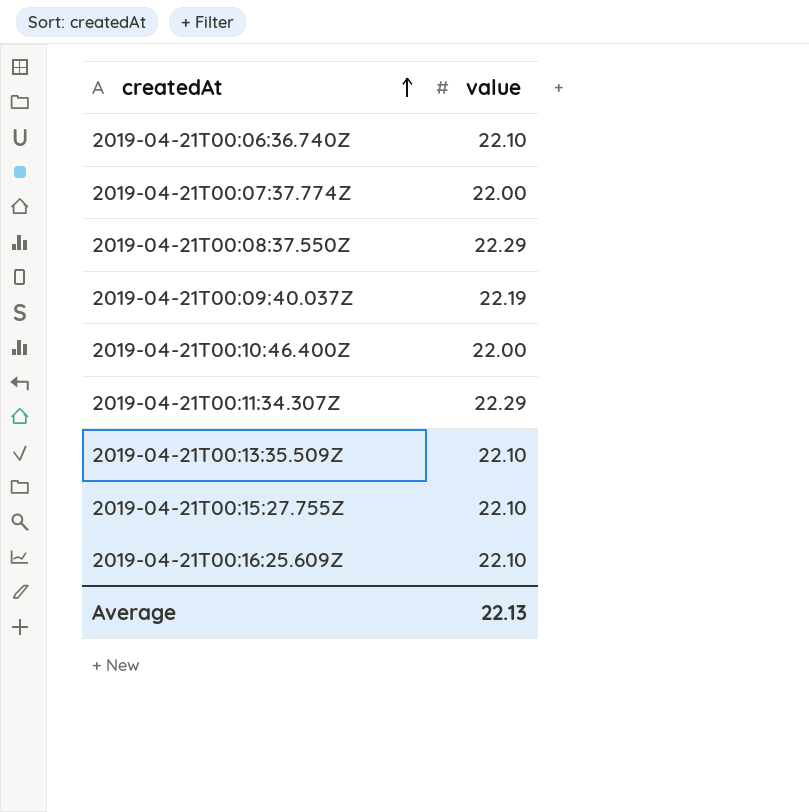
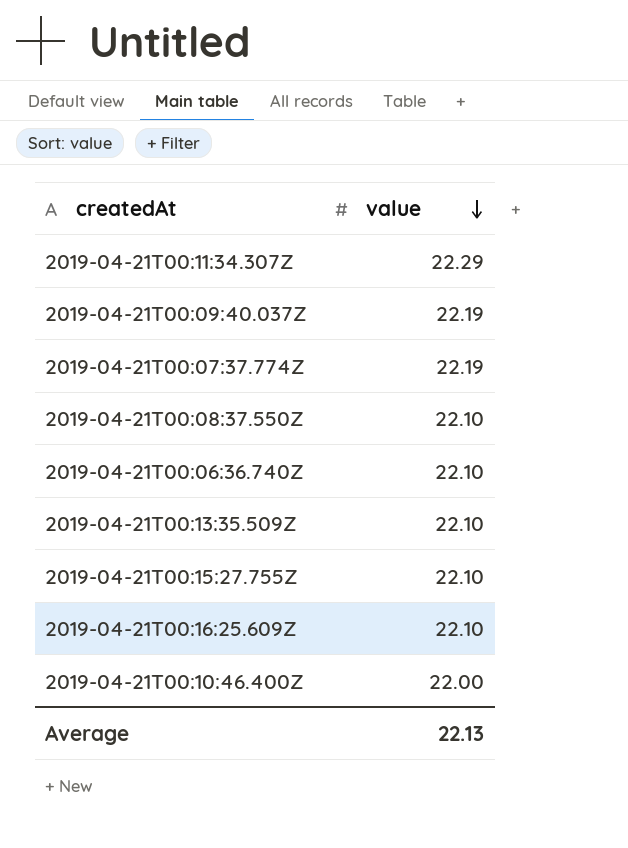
row order: createdAt ascending -> value descending
2019-04-21T00:07:37.774Z | value: 22.00 -> 22.19
2019-04-21T00:08:37.550Z | value: 22.29 -> 22.10

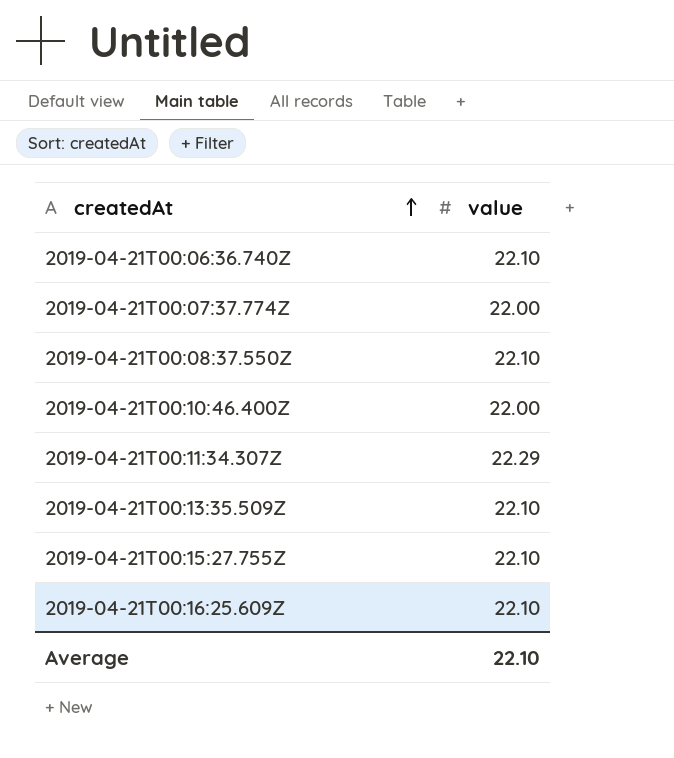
row order: value descending -> createdAt ascending
row 2019-04-21T00:09:40.037Z: 22.19 -> none
2019-04-21T00:07:37.774Z | value: 22.19 -> 22.00
Average | value: 22.13 -> 22.10

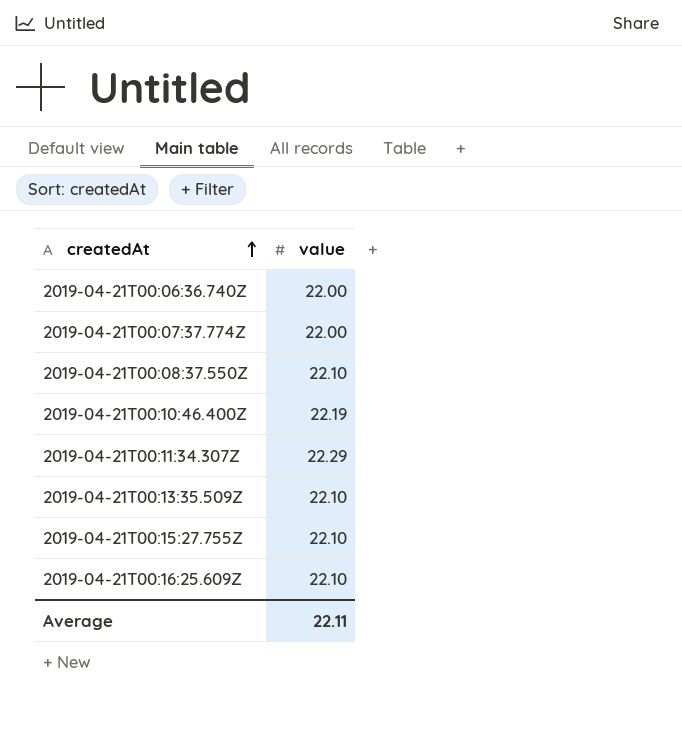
2019-04-21T00:06:36.740Z | value: 22.10 -> 22.00
2019-04-21T00:10:46.400Z | value: 22.00 -> 22.19
Average | value: 22.10 -> 22.11

